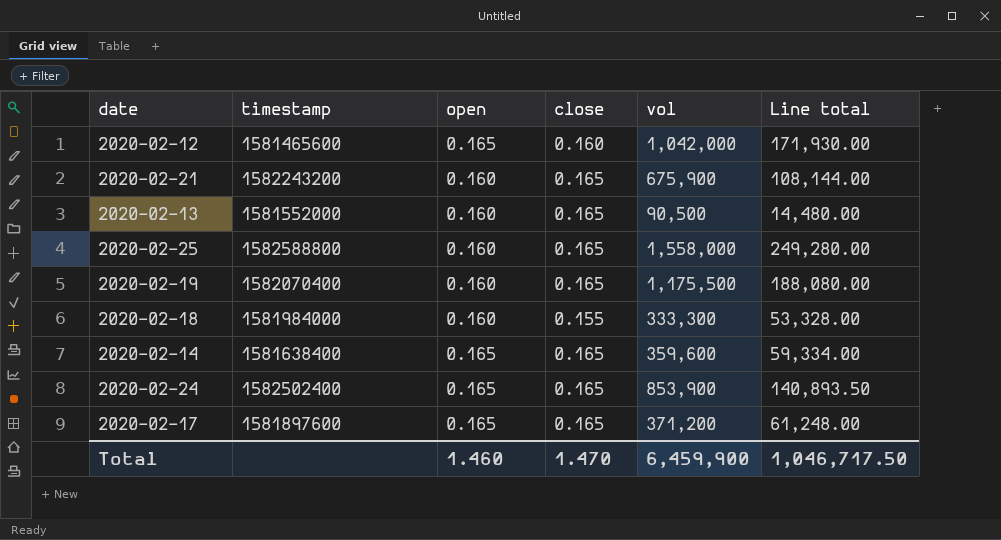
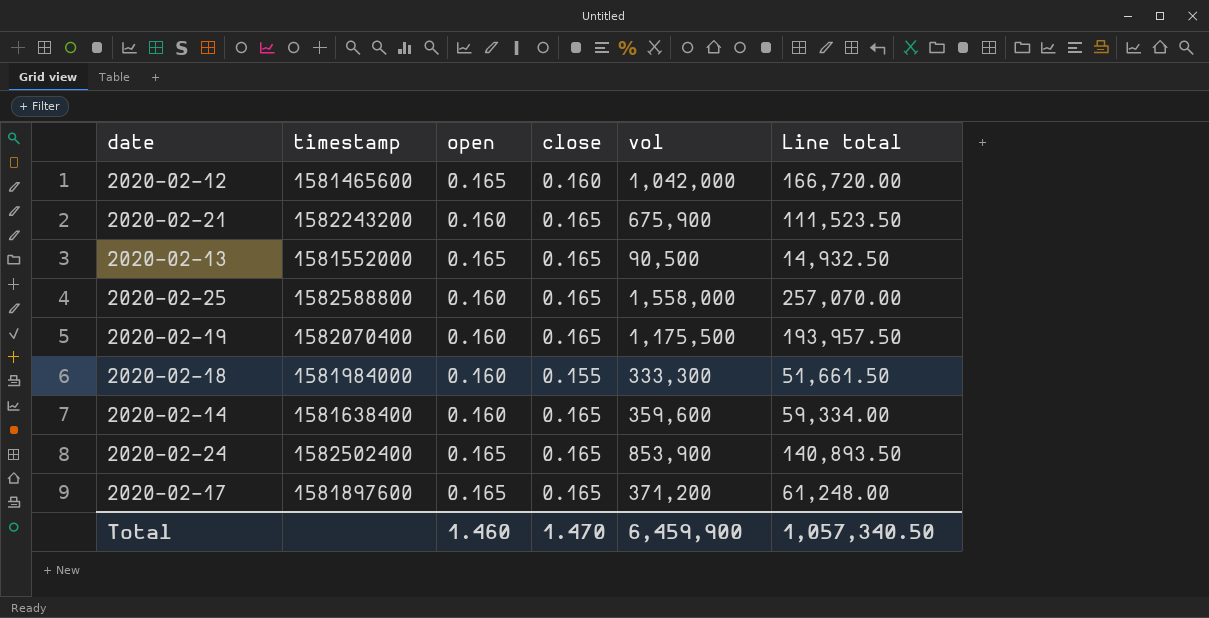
column Line total | formula: [open] * [vol] -> [close] * [vol]
2020-02-13 | open: 0.160 -> 0.165
2020-02-14 | open: 0.165 -> 0.160
Total | Line total: 1,046,717.50 -> 1,057,340.50

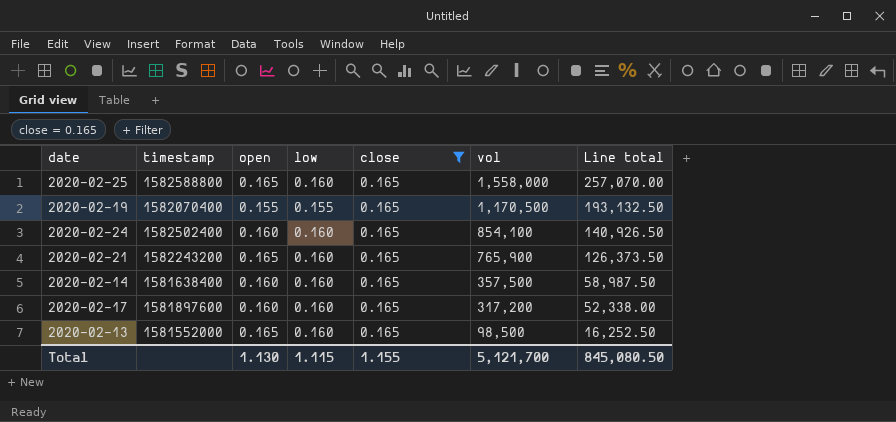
filter: none -> close = 0.165
row order: none -> vol descending
column low | position: none -> 4
2020-02-25 | open: 0.160 -> 0.165
2020-02-19 | open: 0.160 -> 0.155
2020-02-19 | vol: 1,175,500 -> 1,170,500
2020-02-19 | Line total: 193,957.50 -> 193,132.50
2020-02-24 | open: 0.165 -> 0.160
2020-02-24 | vol: 853,900 -> 854,100
2020-02-24 | Line total: 140,893.50 -> 140,926.50
2020-02-21 | open: 0.160 -> 0.165
2020-02-21 | vol: 675,900 -> 765,900
2020-02-21 | Line total: 111,523.50 -> 126,373.50
2020-02-14 | vol: 359,600 -> 357,500
2020-02-14 | Line total: 59,334.00 -> 58,987.50
2020-02-17 | open: 0.165 -> 0.160
2020-02-17 | vol: 371,200 -> 317,200
2020-02-17 | Line total: 61,248.00 -> 52,338.00
2020-02-13 | vol: 90,500 -> 98,500
2020-02-13 | Line total: 14,932.50 -> 16,252.50
Total | open: 1.460 -> 1.130
Total | close: 1.470 -> 1.155
Total | vol: 6,459,900 -> 5,121,700
Total | Line total: 1,057,340.50 -> 845,080.50

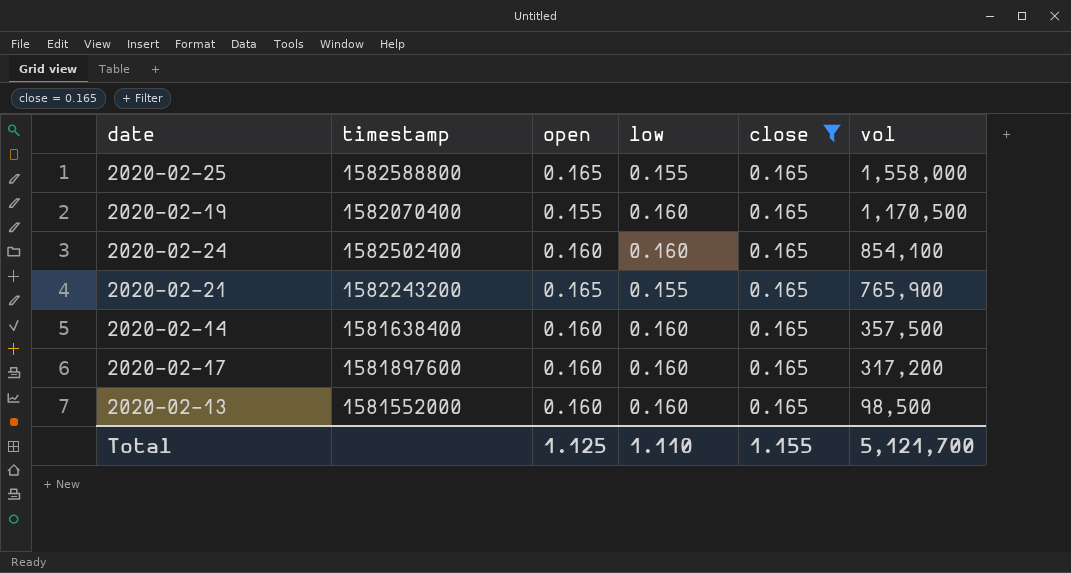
column Line total | formula: [close] * [vol] -> none
2020-02-25 | low: 0.160 -> 0.155
2020-02-19 | low: 0.155 -> 0.160
2020-02-21 | low: 0.160 -> 0.155
2020-02-13 | open: 0.165 -> 0.160
Total | open: 1.130 -> 1.125
Total | low: 1.115 -> 1.110

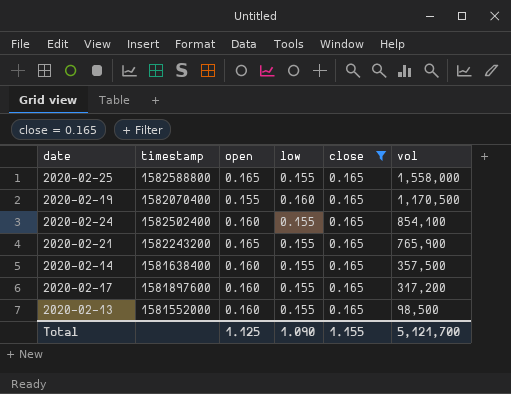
2020-02-24 | low: 0.160 -> 0.155
2020-02-14 | low: 0.160 -> 0.155
2020-02-17 | low: 0.160 -> 0.155
2020-02-13 | low: 0.160 -> 0.155
Total | low: 1.110 -> 1.090

